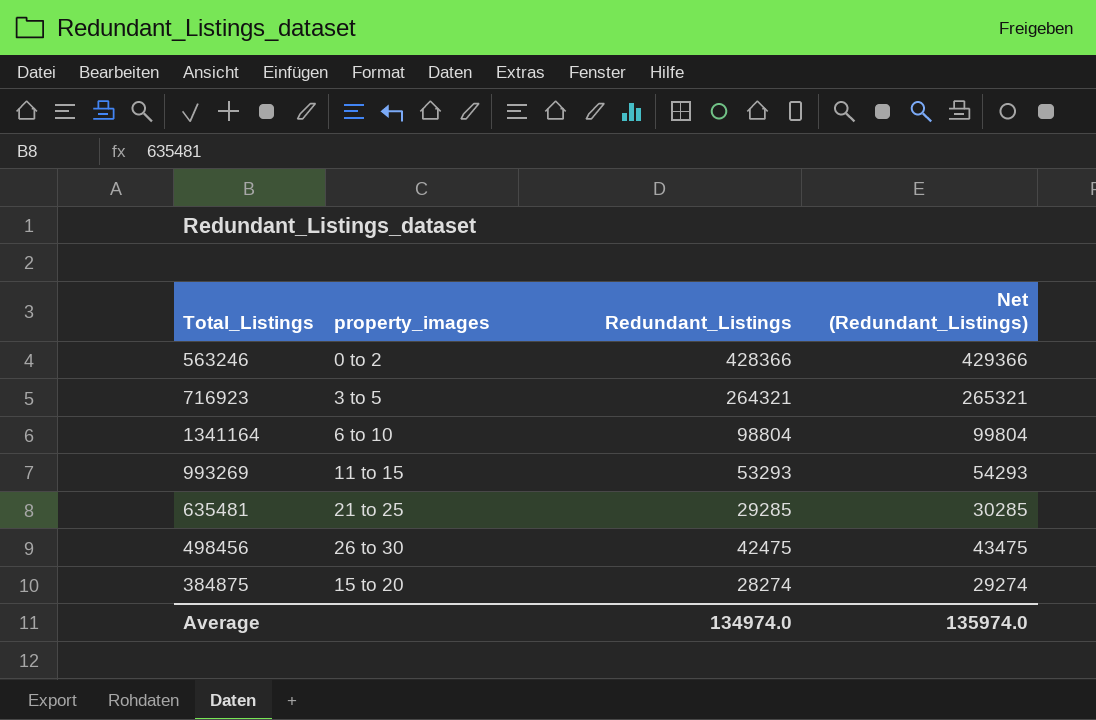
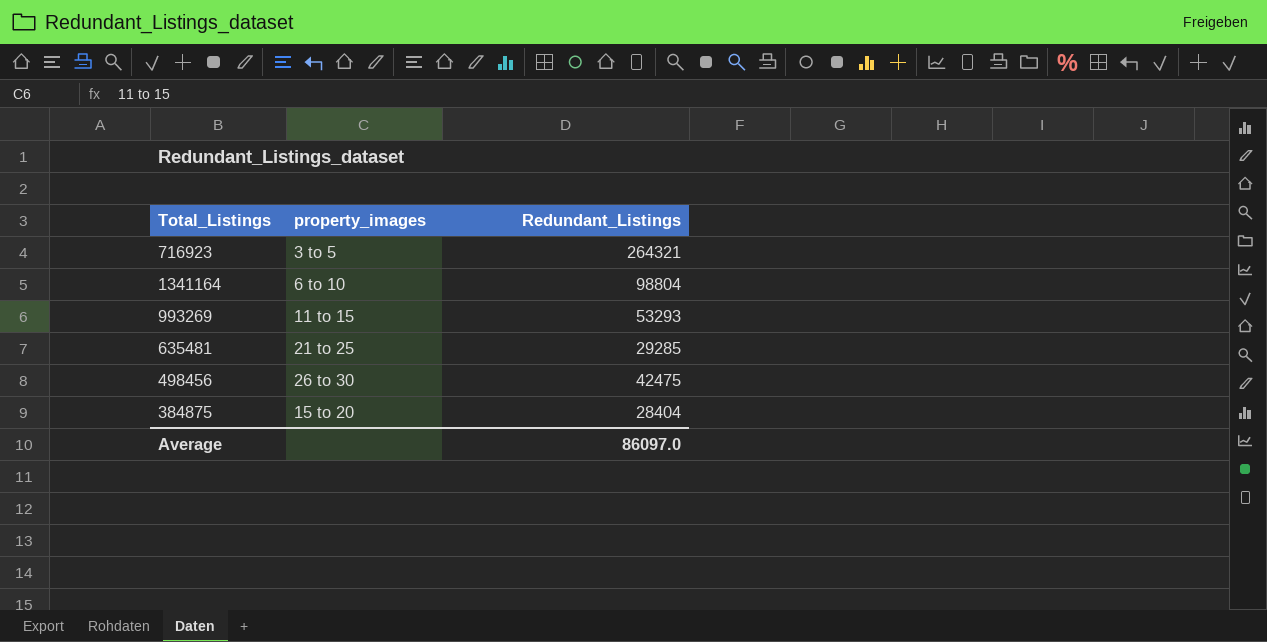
column Net (Redundant_Listings) | formula: [Redundant_Listings] + 1000 -> none
row 563246: 0 to 2 | 428366 | 429366 -> none
384875 | Redundant_Listings: 28274 -> 28404
Average | Redundant_Listings: 134974.0 -> 86097.0

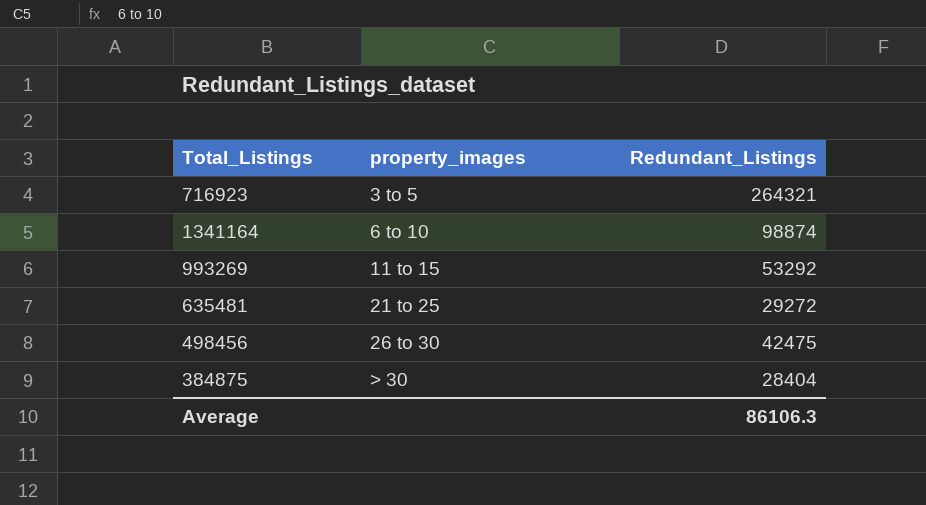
1341164 | Redundant_Listings: 98804 -> 98874
993269 | Redundant_Listings: 53293 -> 53292
635481 | Redundant_Listings: 29285 -> 29272
384875 | property_images: 15 to 20 -> > 30
Average | Redundant_Listings: 86097.0 -> 86106.3

